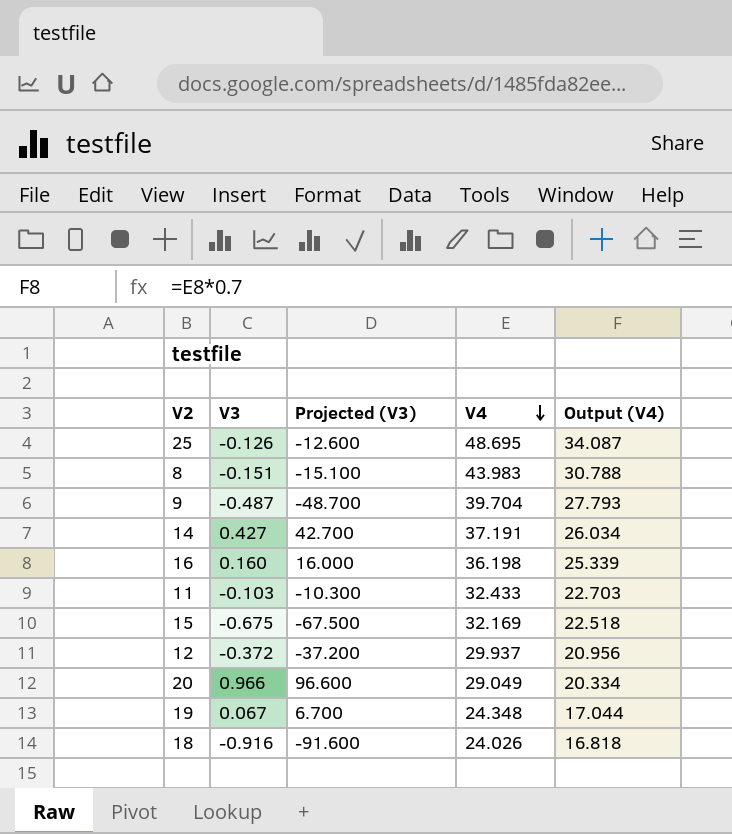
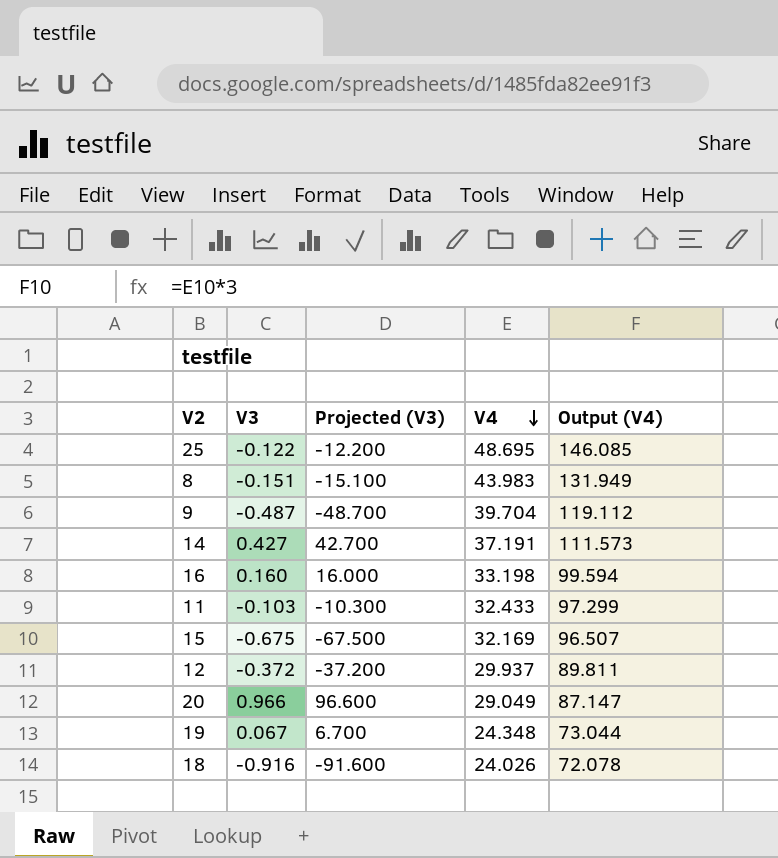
column Output (V4) | formula: [V4] * 0.7 -> [V4] * 3
25 | V3: -0.126 -> -0.122
25 | Projected (V3): -12.600 -> -12.200
16 | V4: 36.198 -> 33.198

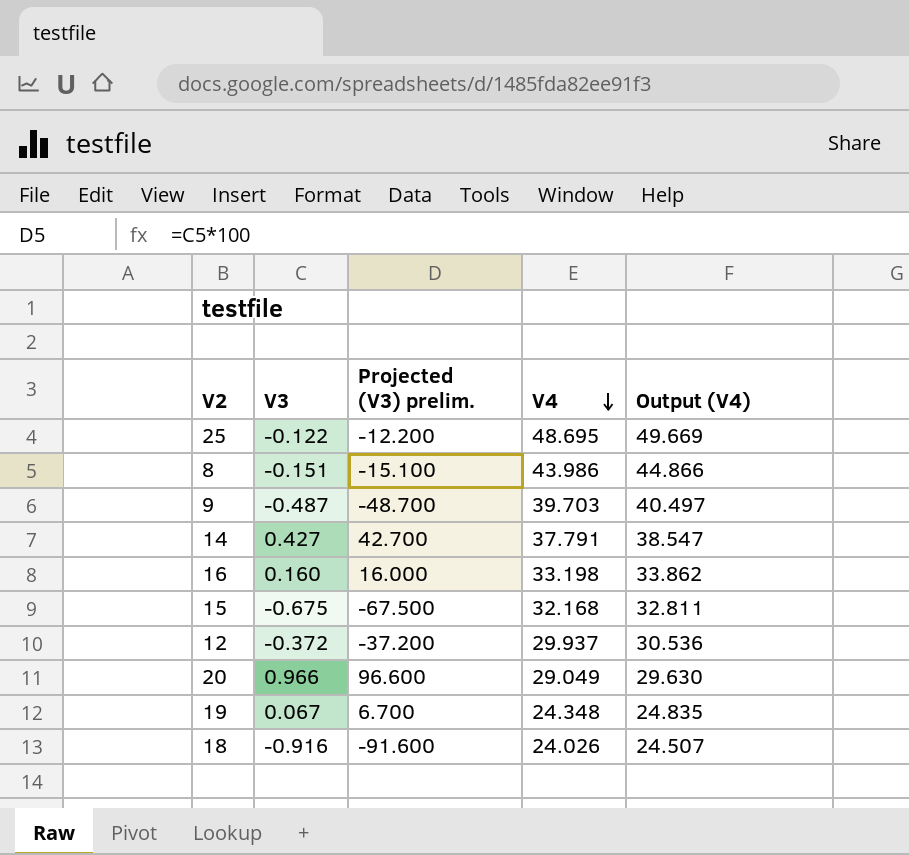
column name: Projected (V3) -> Projected (V3) prelim.
column Output (V4) | formula: [V4] * 3 -> [V4] * 1.02
row 11: -0.103 | -10.300 | 32.433 | 97.299 -> none
8 | V4: 43.983 -> 43.986
9 | V4: 39.704 -> 39.703
14 | V4: 37.191 -> 37.791
15 | V4: 32.169 -> 32.168

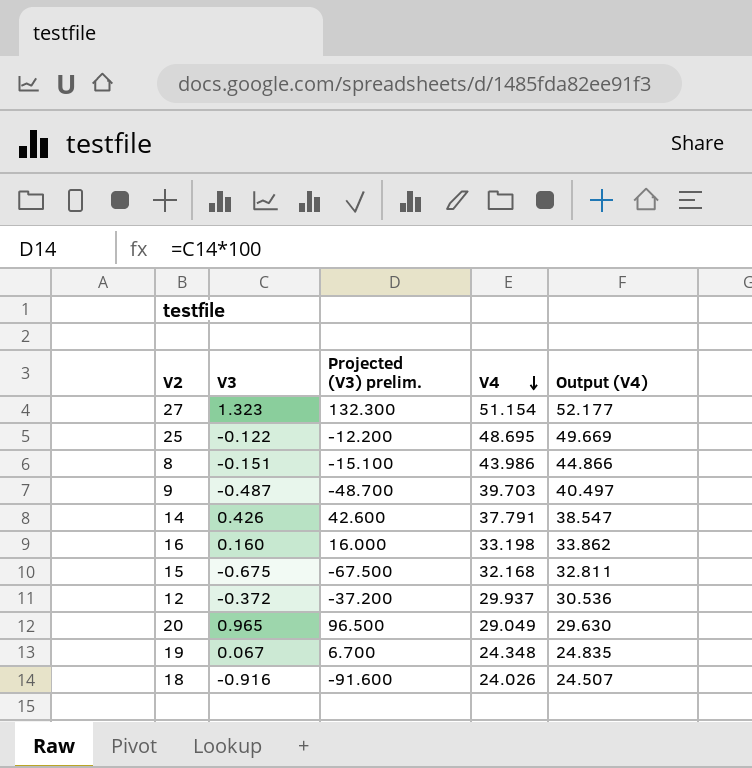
row 27: none -> 1.323 | 132.300 | 51.154 | 52.177
14 | V3: 0.427 -> 0.426
14 | Projected (V3) prelim.: 42.700 -> 42.600
20 | V3: 0.966 -> 0.965
20 | Projected (V3) prelim.: 96.600 -> 96.500

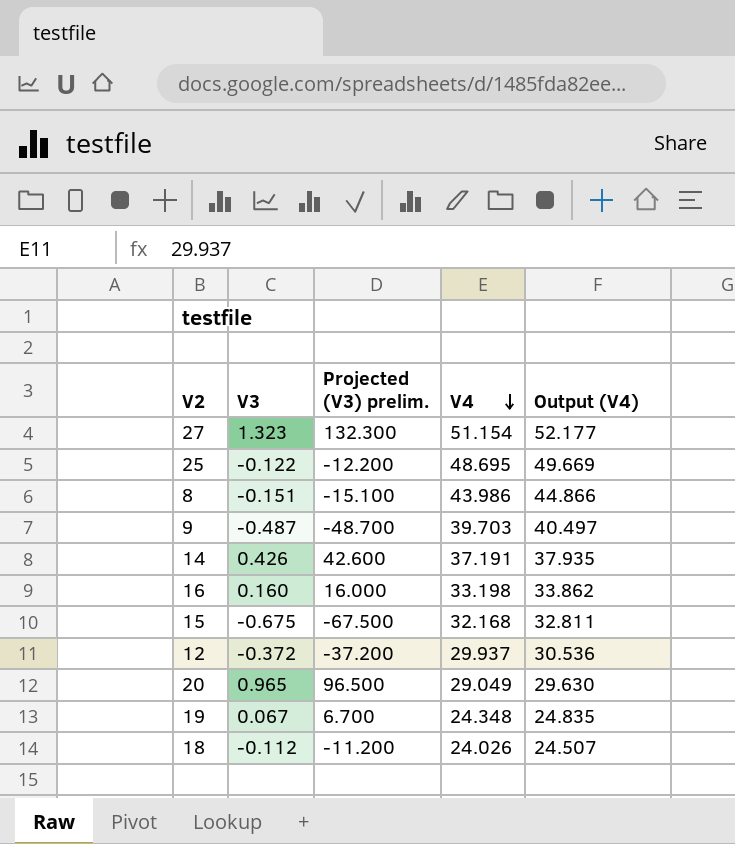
14 | V4: 37.791 -> 37.191
14 | Output (V4): 38.547 -> 37.935
18 | V3: -0.916 -> -0.112
18 | Projected (V3) prelim.: -91.600 -> -11.200

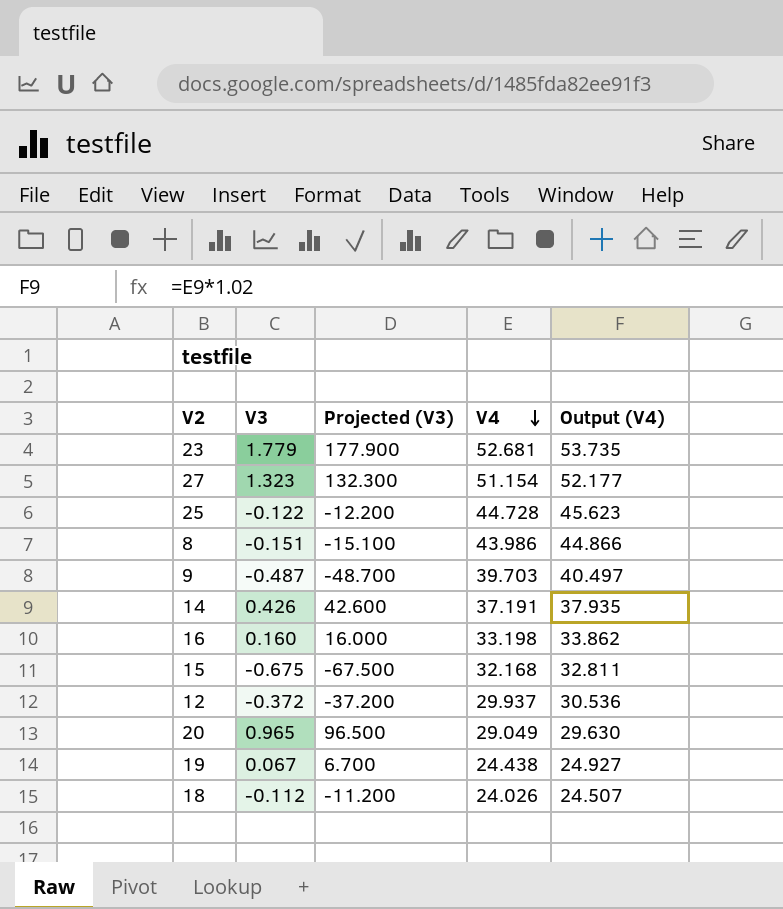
column name: Projected (V3) prelim. -> Projected (V3)
row 23: none -> 1.779 | 177.900 | 52.681 | 53.735
25 | V4: 48.695 -> 44.728
25 | Output (V4): 49.669 -> 45.623
19 | V4: 24.348 -> 24.438
19 | Output (V4): 24.835 -> 24.927

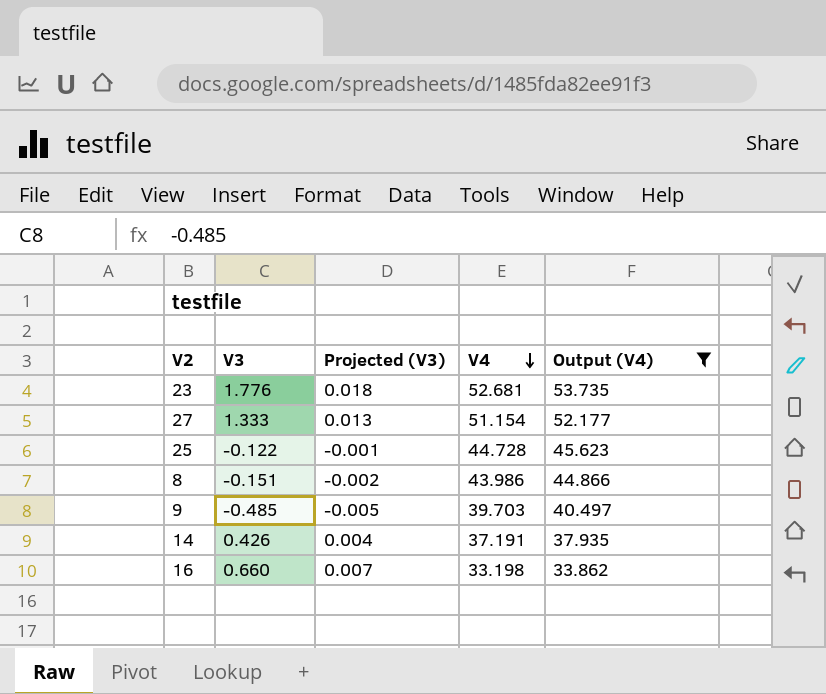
filter: none -> Output (V4) >= 33.862
column Projected (V3) | formula: [V3] * 100 -> [V3] * 0.01
23 | V3: 1.779 -> 1.776
27 | V3: 1.323 -> 1.333
9 | V3: -0.487 -> -0.485
16 | V3: 0.160 -> 0.660

